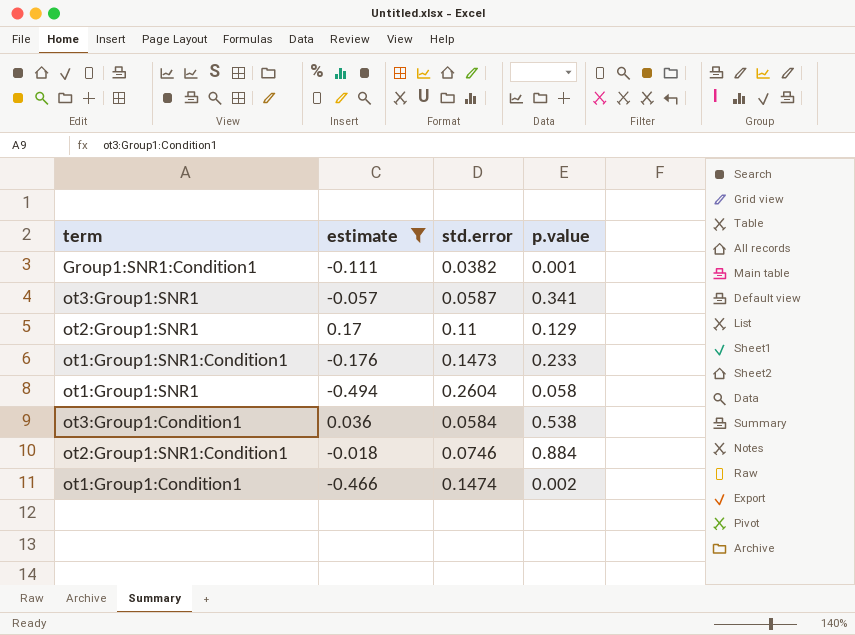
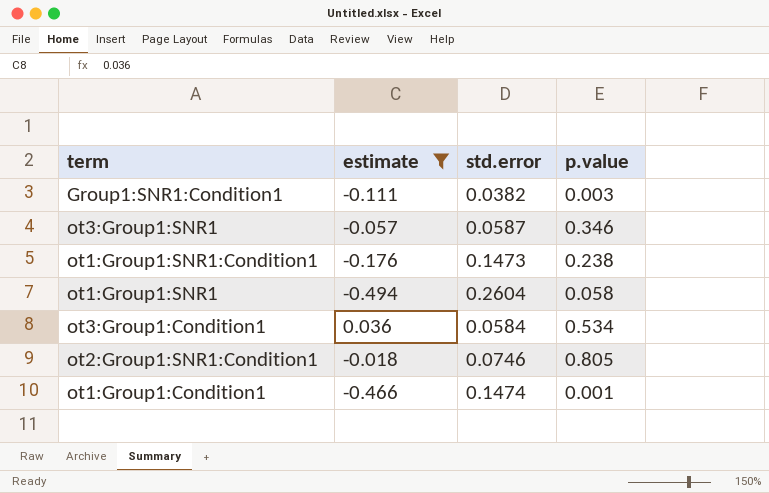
row ot2:Group1:SNR1: 0.17 | 0.11 | 0.129 -> none
Group1:SNR1:Condition1 | p.value: 0.001 -> 0.003
ot3:Group1:SNR1 | p.value: 0.341 -> 0.346
ot1:Group1:SNR1:Condition1 | p.value: 0.233 -> 0.238
ot3:Group1:Condition1 | p.value: 0.538 -> 0.534
ot2:Group1:SNR1:Condition1 | p.value: 0.884 -> 0.805
ot1:Group1:Condition1 | p.value: 0.002 -> 0.001

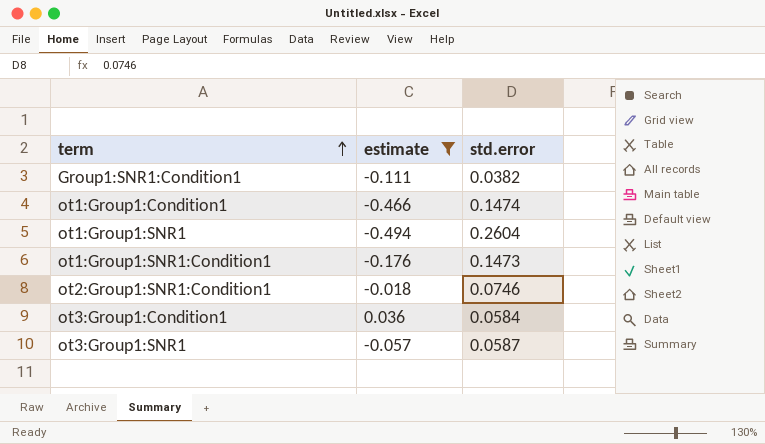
row order: none -> term ascending
column p.value | position: 4 -> none

